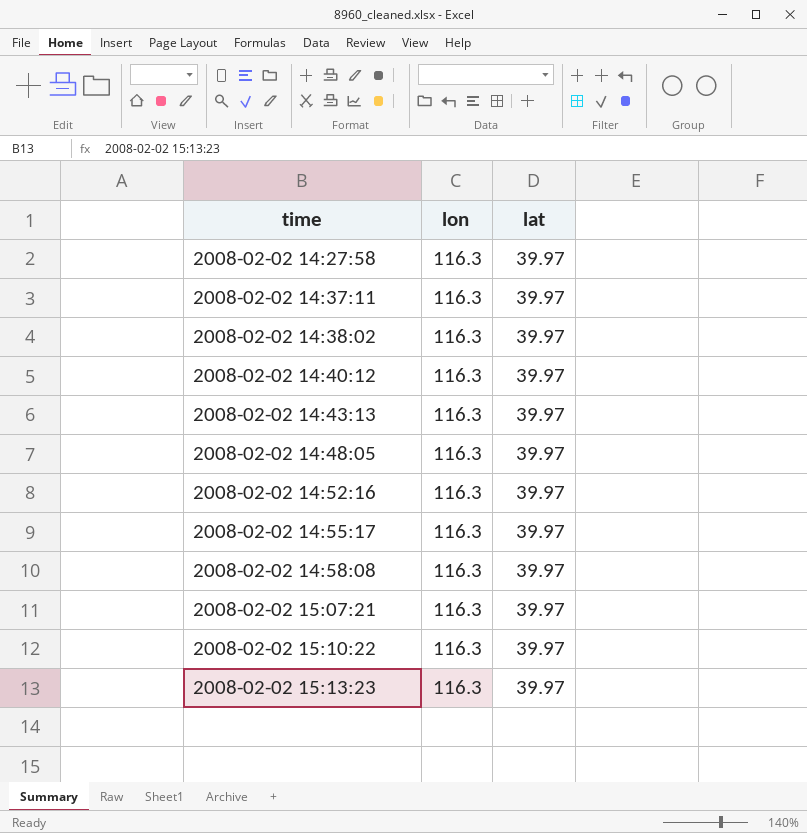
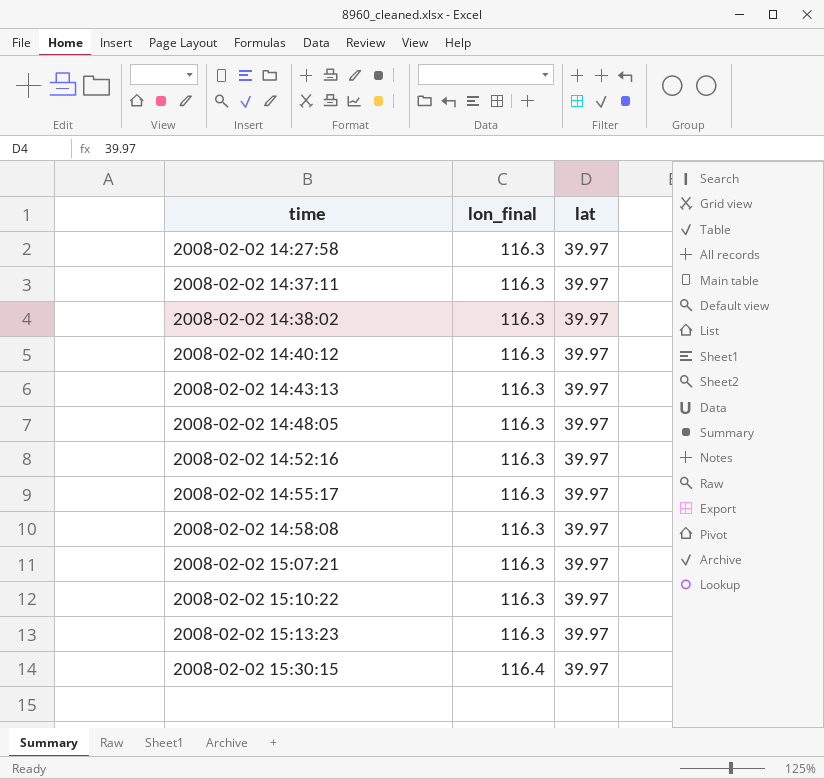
column name: lon -> lon_final
row 2008-02-02 15:30:15: none -> 116.4 | 39.97

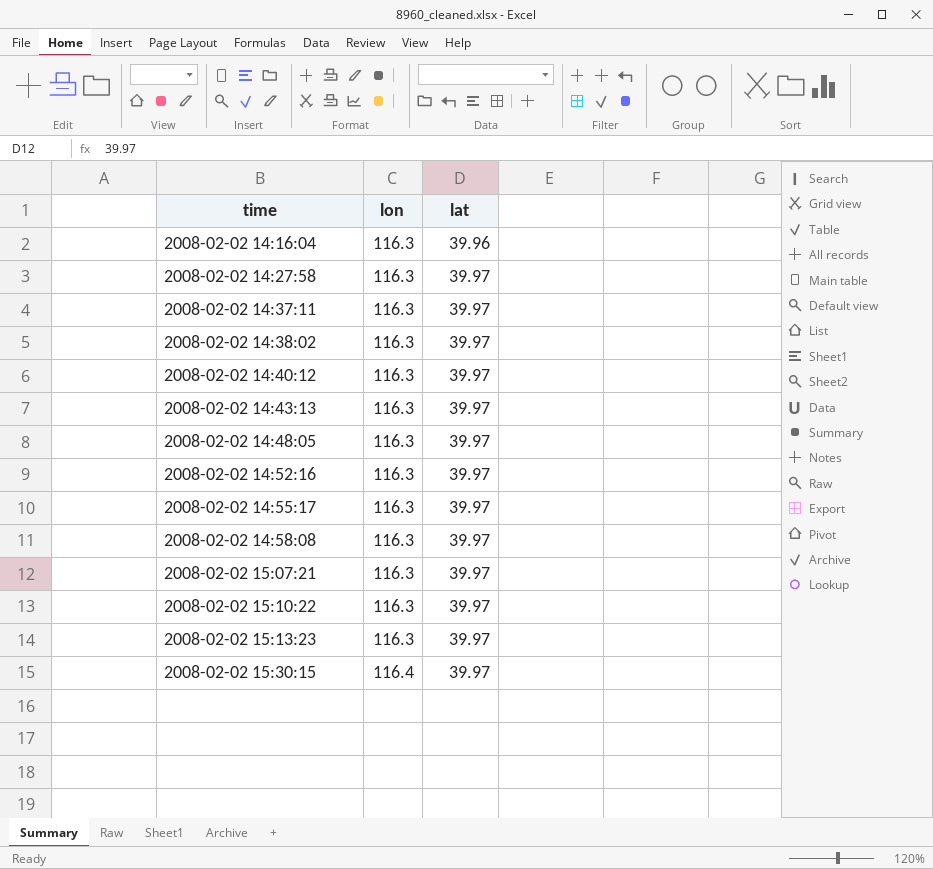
column name: lon_final -> lon
row 2008-02-02 14:16:04: none -> 116.3 | 39.96

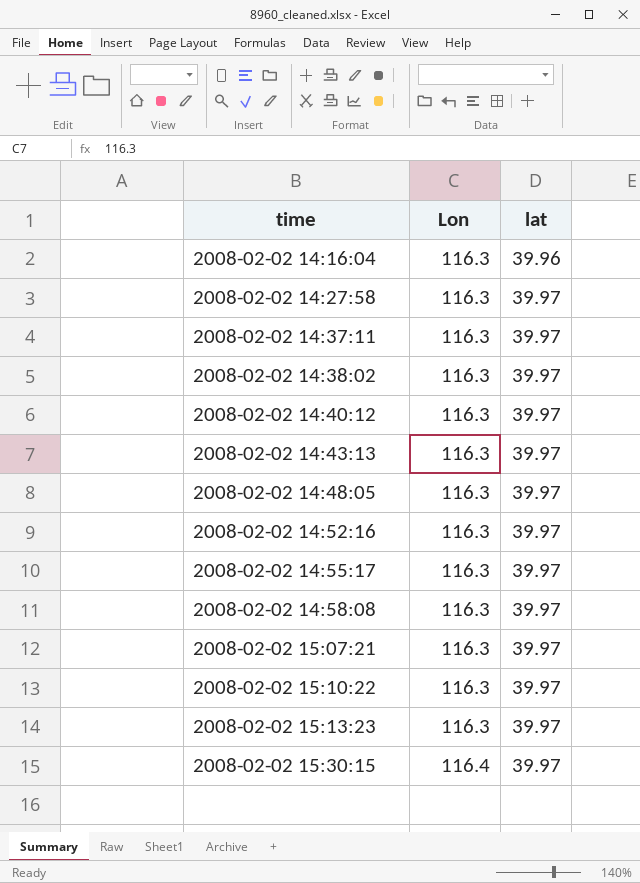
column name: lon -> Lon

